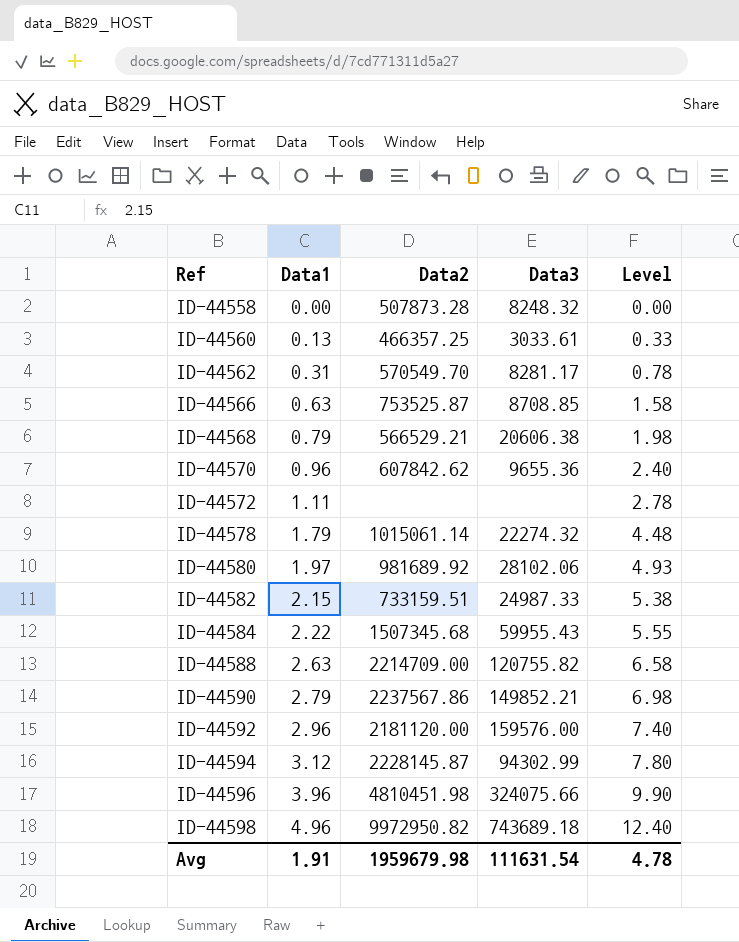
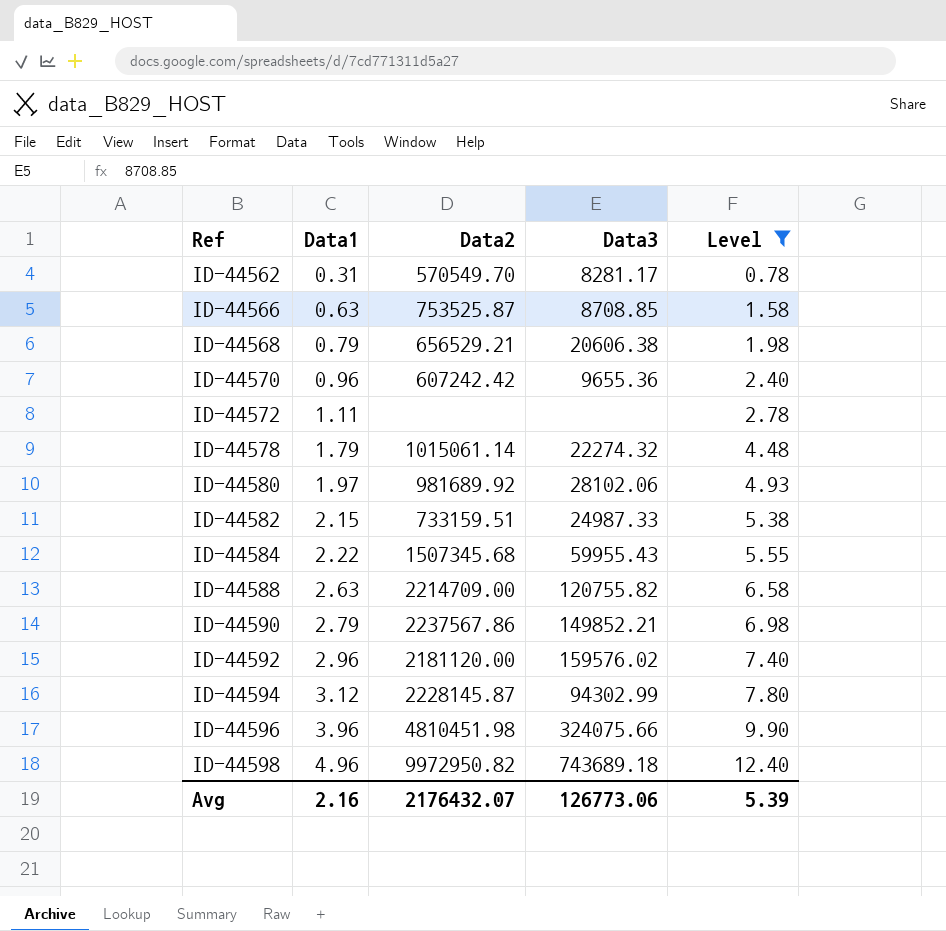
filter: none -> Level >= 0.78
ID-44568 | Data2: 566529.21 -> 656529.21
ID-44570 | Data2: 607842.62 -> 607242.42
ID-44592 | Data3: 159576.00 -> 159576.02
Avg | Data1: 1.91 -> 2.16
Avg | Data2: 1959679.98 -> 2176432.07
Avg | Data3: 111631.54 -> 126773.06
Avg | Level: 4.78 -> 5.39

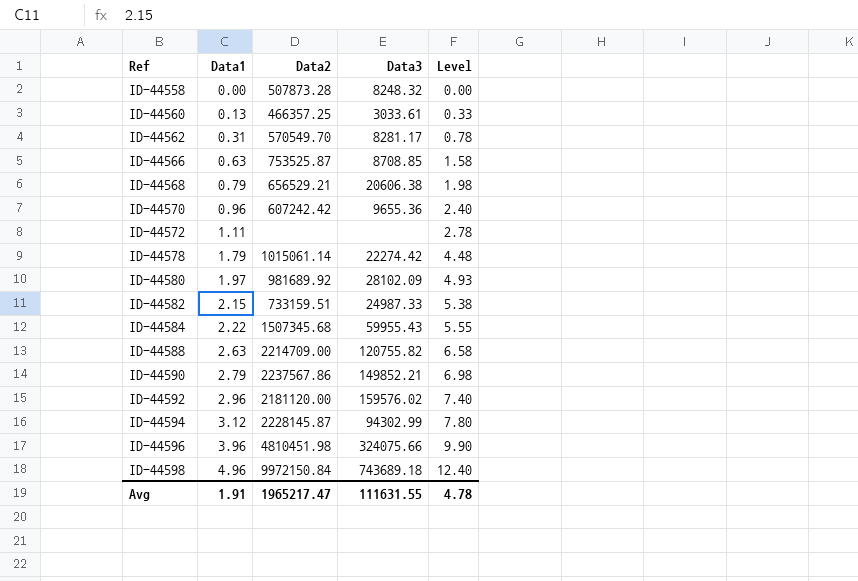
filter: Level >= 0.78 -> none
ID-44578 | Data3: 22274.32 -> 22274.42
ID-44580 | Data3: 28102.06 -> 28102.09
ID-44598 | Data2: 9972950.82 -> 9972150.84
Avg | Data1: 2.16 -> 1.91
Avg | Data2: 2176432.07 -> 1965217.47
Avg | Data3: 126773.06 -> 111631.55
Avg | Level: 5.39 -> 4.78

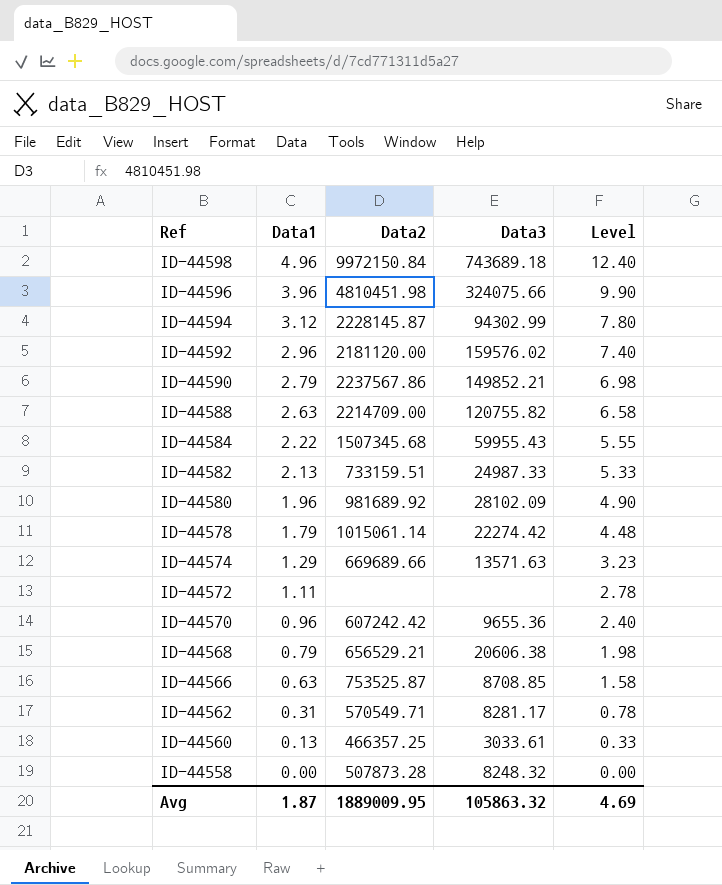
row order: Ref ascending -> Ref descending
ID-44582 | Data1: 2.15 -> 2.13
ID-44582 | Level: 5.38 -> 5.33
ID-44580 | Data1: 1.97 -> 1.96
ID-44580 | Level: 4.93 -> 4.90
row ID-44574: none -> 1.29 | 669689.66 | 13571.63 | 3.23
ID-44562 | Data2: 570549.70 -> 570549.71
Avg | Data1: 1.91 -> 1.87
Avg | Data2: 1965217.47 -> 1889009.95
Avg | Data3: 111631.55 -> 105863.32
Avg | Level: 4.78 -> 4.69

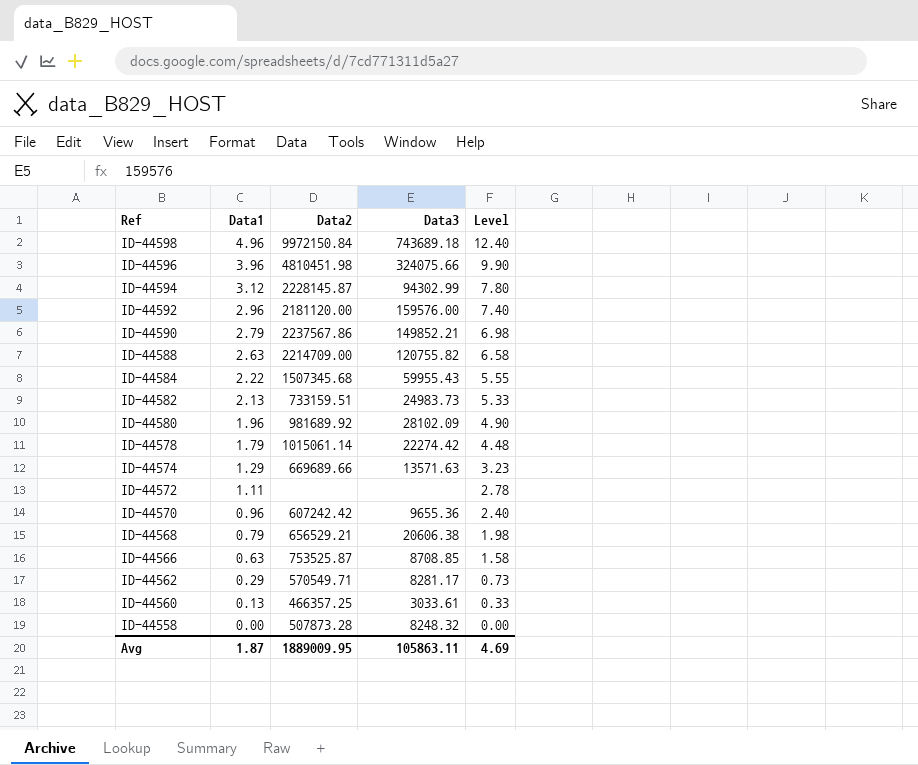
ID-44592 | Data3: 159576.02 -> 159576.00
ID-44582 | Data3: 24987.33 -> 24983.73
ID-44562 | Data1: 0.31 -> 0.29
ID-44562 | Level: 0.78 -> 0.73
Avg | Data3: 105863.32 -> 105863.11

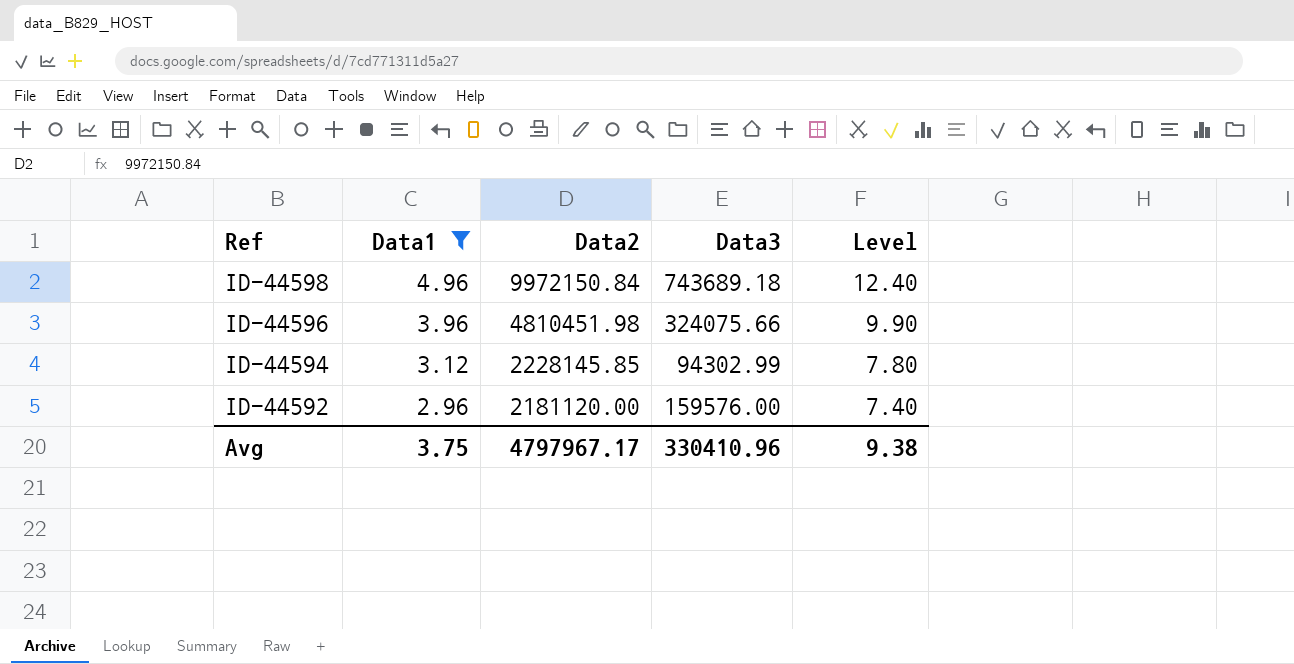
filter: none -> Data1 >= 2.96
ID-44594 | Data2: 2228145.87 -> 2228145.85
Avg | Data1: 1.87 -> 3.75
Avg | Data2: 1889009.95 -> 4797967.17
Avg | Data3: 105863.11 -> 330410.96
Avg | Level: 4.69 -> 9.38

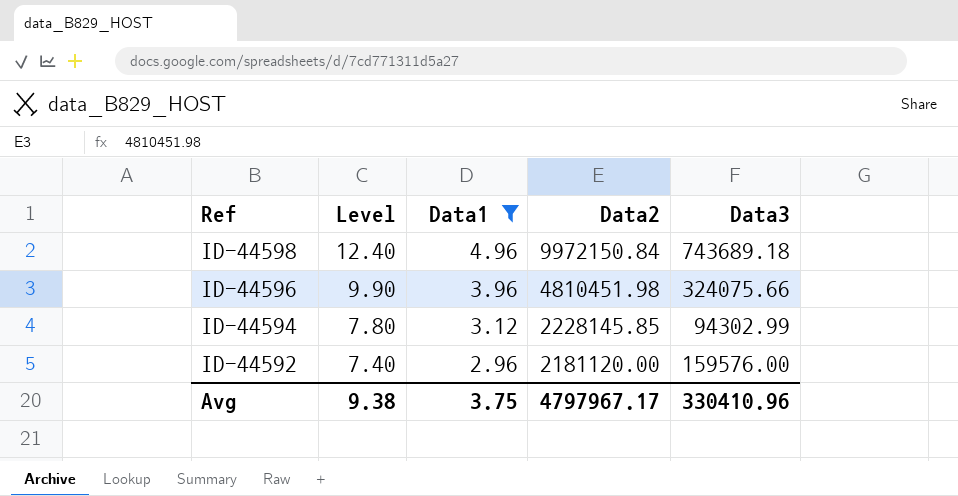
column Level | position: 5 -> 2

